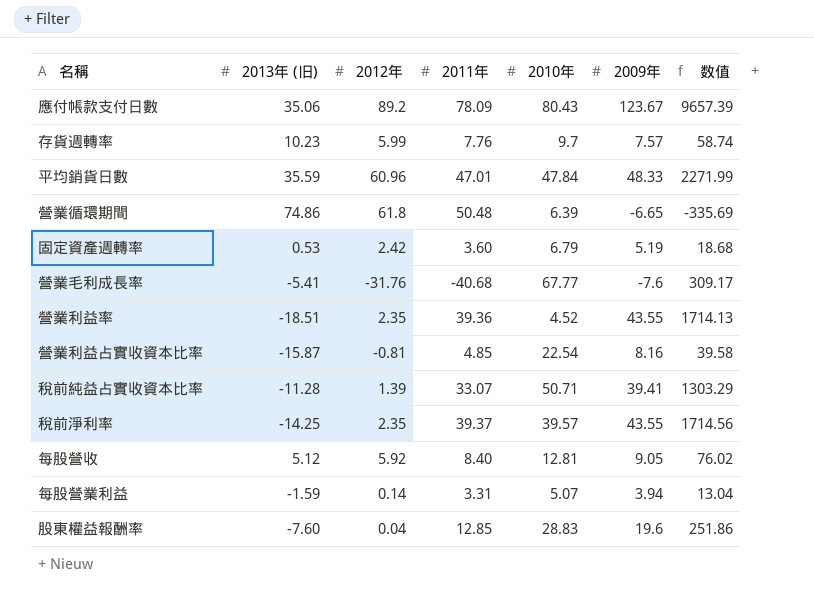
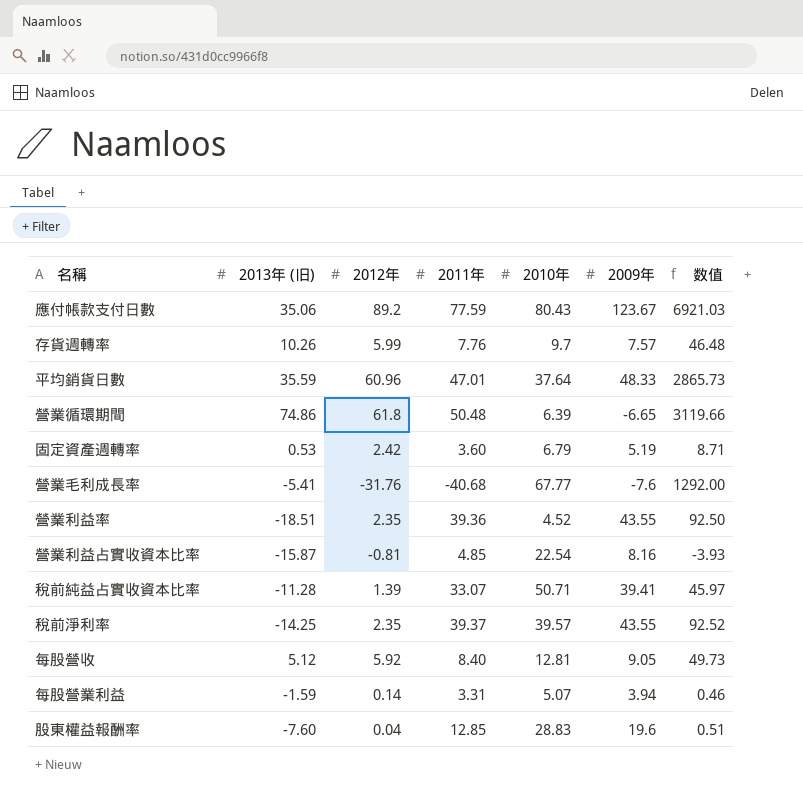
column 数值 | formula: [2011年] * [2009年] -> [2012年] * [2011年]
應付帳款支付日數 | 2011年: 78.09 -> 77.59
存貨週轉率 | 2013年 (旧): 10.23 -> 10.26
平均銷貨日數 | 2010年: 47.84 -> 37.64

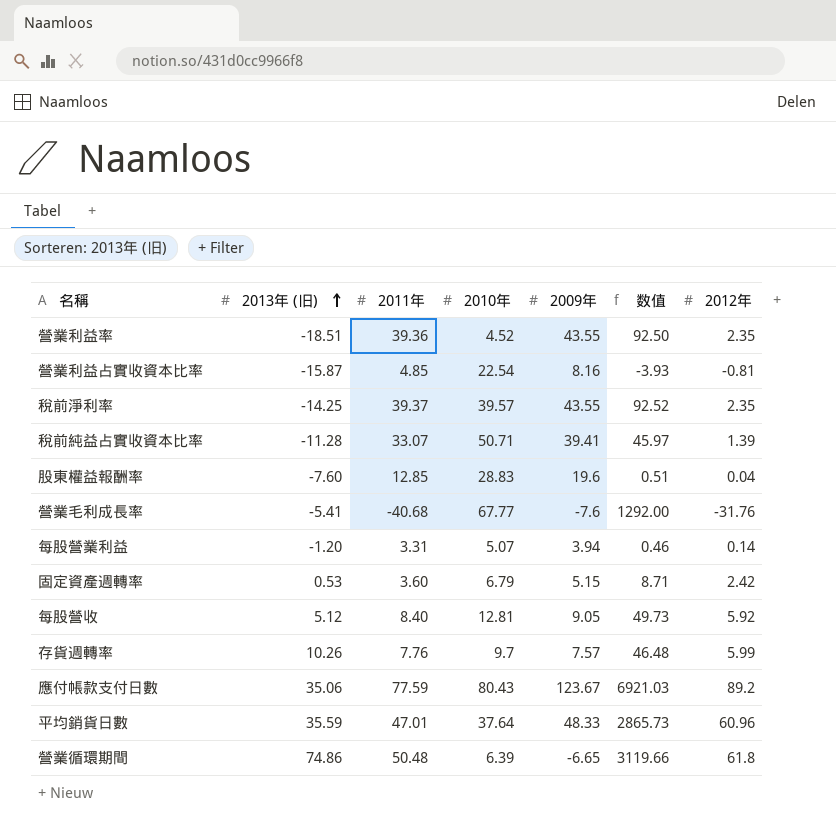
row order: none -> 2013年 (旧) ascending
column 2012年 | position: 3 -> 7
每股營業利益 | 2013年 (旧): -1.59 -> -1.20
固定資產週轉率 | 2009年: 5.19 -> 5.15

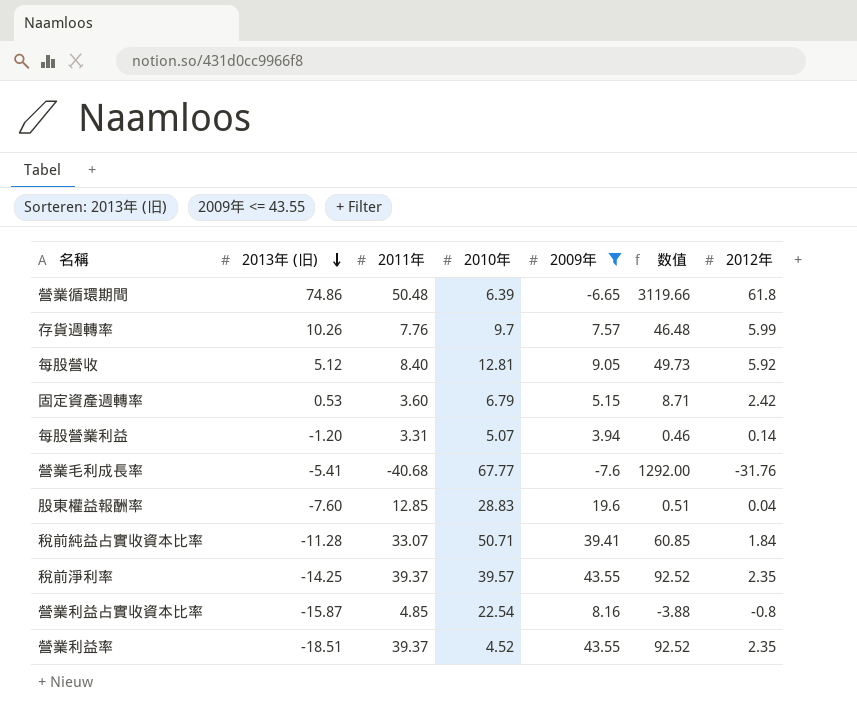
filter: none -> 2009年 <= 43.55
row order: 2013年 (旧) ascending -> 2013年 (旧) descending
稅前純益占實收資本比率 | 数值: 45.97 -> 60.85
稅前純益占實收資本比率 | 2012年: 1.39 -> 1.84
營業利益占實收資本比率 | 数值: -3.93 -> -3.88
營業利益占實收資本比率 | 2012年: -0.81 -> -0.8
營業利益率 | 2011年: 39.36 -> 39.37
營業利益率 | 数值: 92.50 -> 92.52

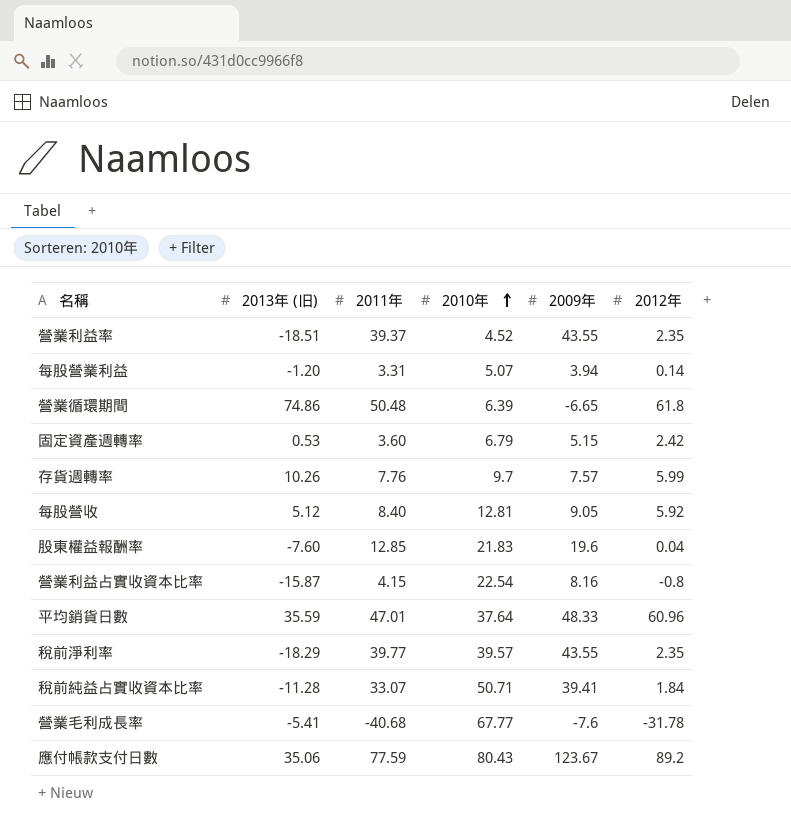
filter: 2009年 <= 43.55 -> none
row order: 2013年 (旧) descending -> 2010年 ascending
column 数值 | formula: [2011年] * [2012年] -> none
股東權益報酬率 | 2010年: 28.83 -> 21.83
營業利益占實收資本比率 | 2011年: 4.85 -> 4.15
稅前淨利率 | 2013年 (旧): -14.25 -> -18.29
稅前淨利率 | 2011年: 39.37 -> 39.77
營業毛利成長率 | 2012年: -31.76 -> -31.78

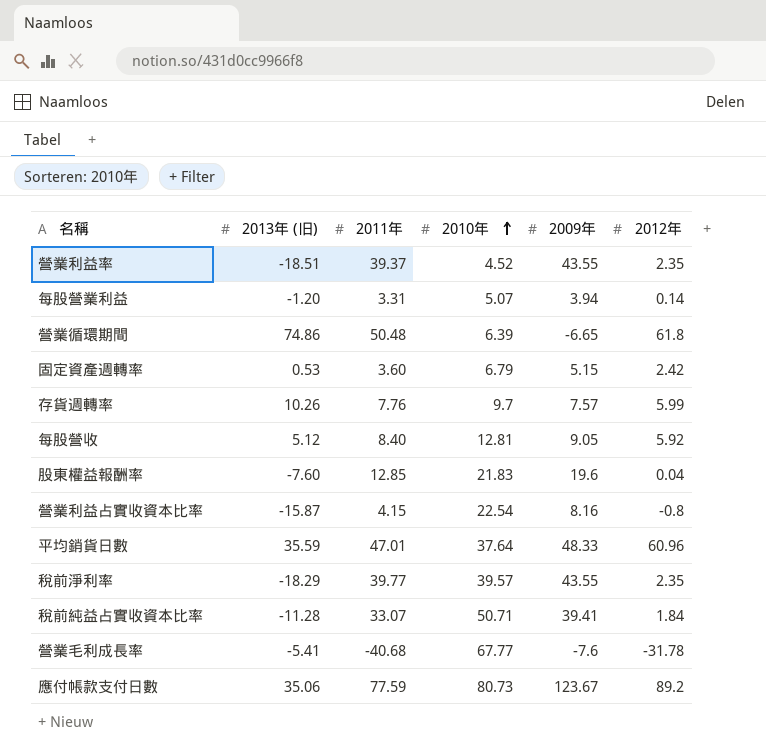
應付帳款支付日數 | 2010年: 80.43 -> 80.73

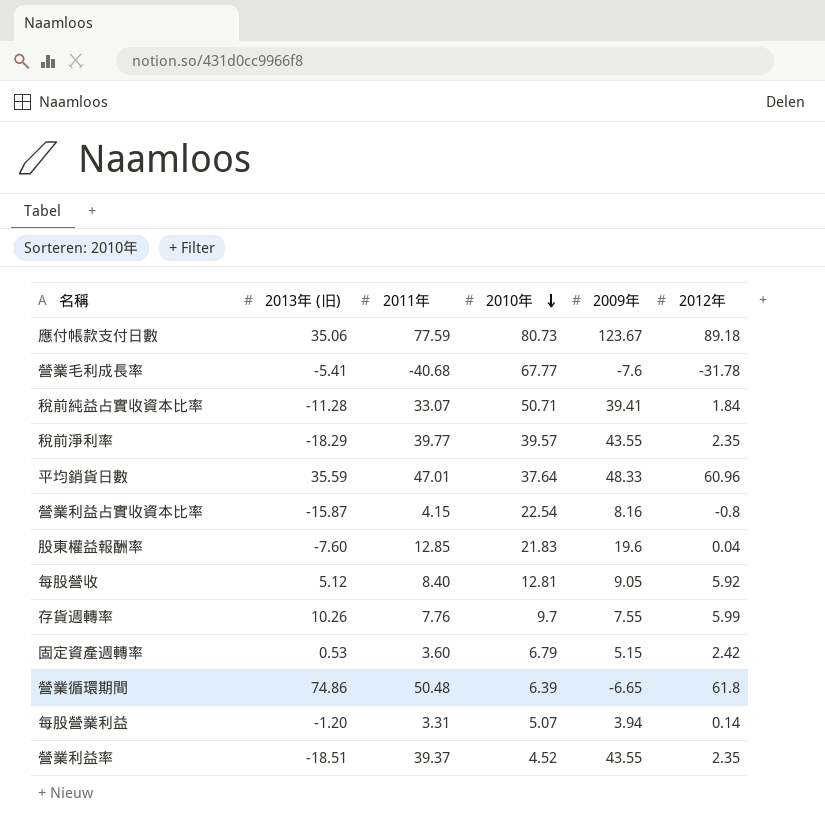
row order: 2010年 ascending -> 2010年 descending
應付帳款支付日數 | 2012年: 89.2 -> 89.18
存貨週轉率 | 2009年: 7.57 -> 7.55

